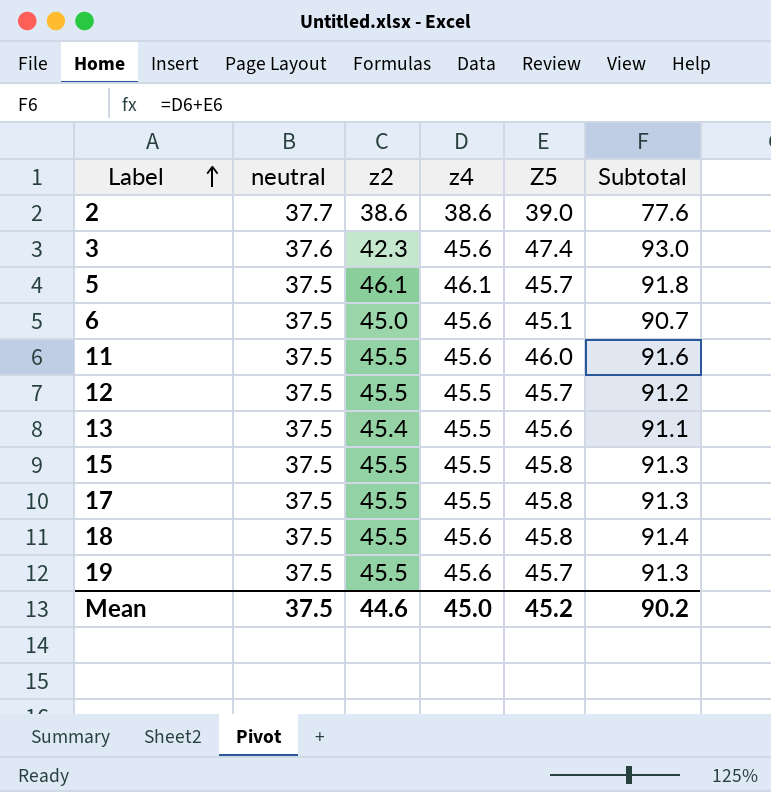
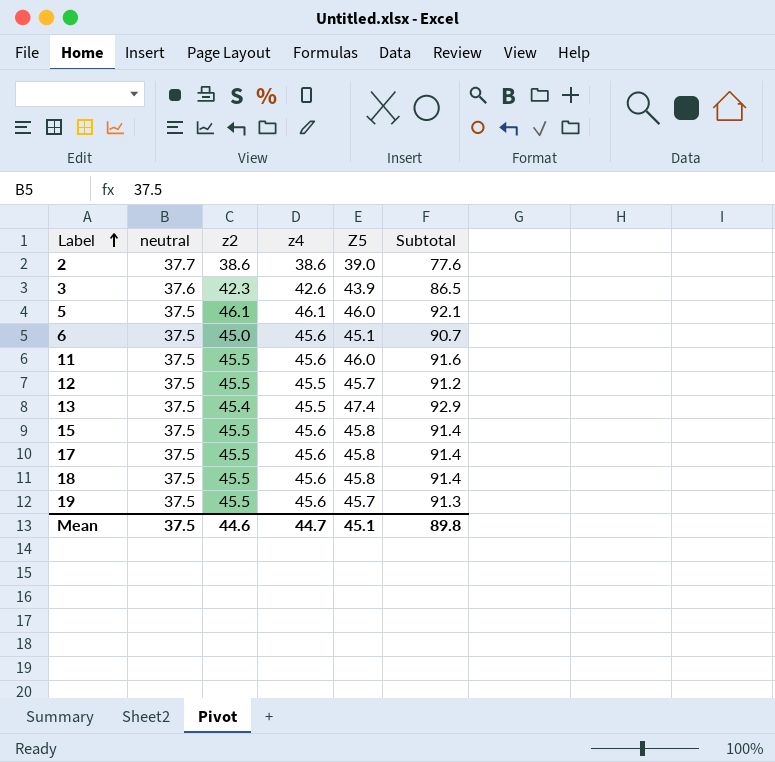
3 | z4: 45.6 -> 42.6
3 | Z5: 47.4 -> 43.9
3 | Subtotal: 93.0 -> 86.5
5 | Z5: 45.7 -> 46.0
5 | Subtotal: 91.8 -> 92.1
13 | Z5: 45.6 -> 47.4
13 | Subtotal: 91.1 -> 92.9
15 | z4: 45.5 -> 45.6
15 | Subtotal: 91.3 -> 91.4
17 | z4: 45.5 -> 45.6
17 | Subtotal: 91.3 -> 91.4
Mean | z4: 45.0 -> 44.7
Mean | Z5: 45.2 -> 45.1
Mean | Subtotal: 90.2 -> 89.8

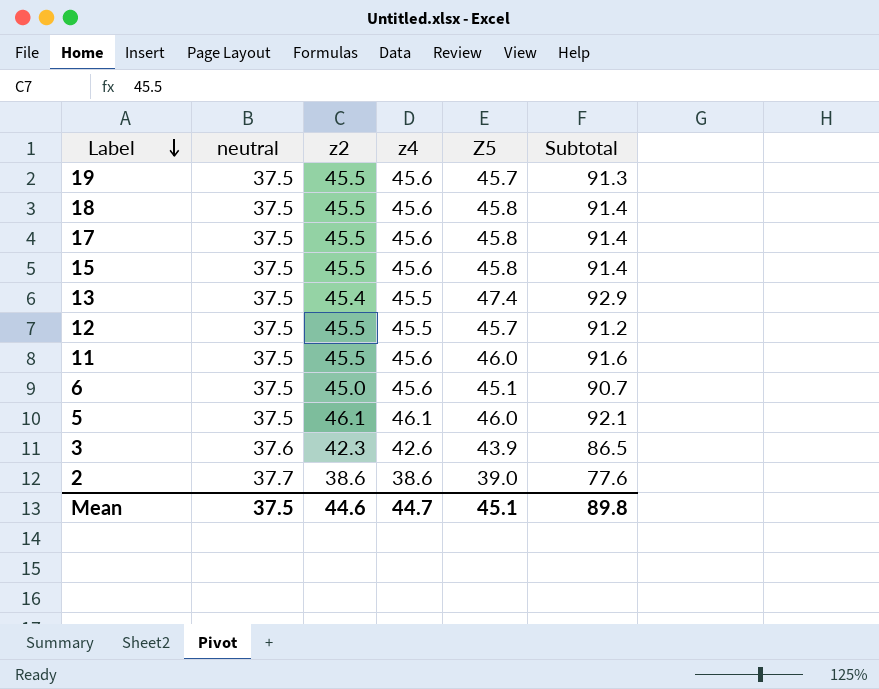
row order: Label ascending -> Label descending

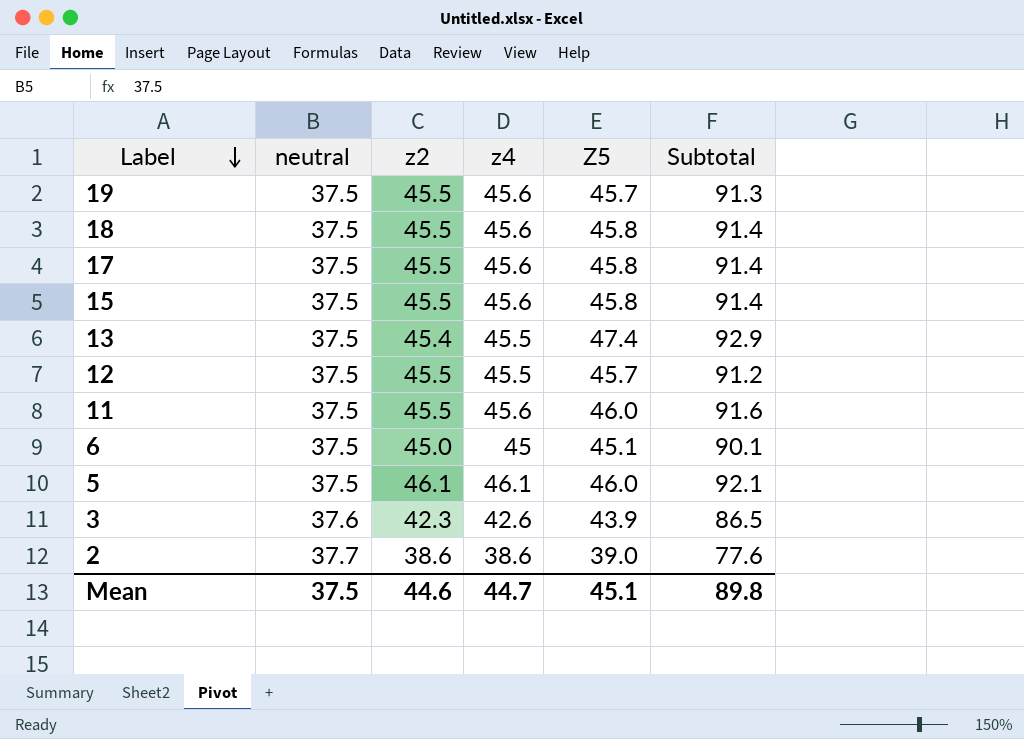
6 | z4: 45.6 -> 45
6 | Subtotal: 90.7 -> 90.1

